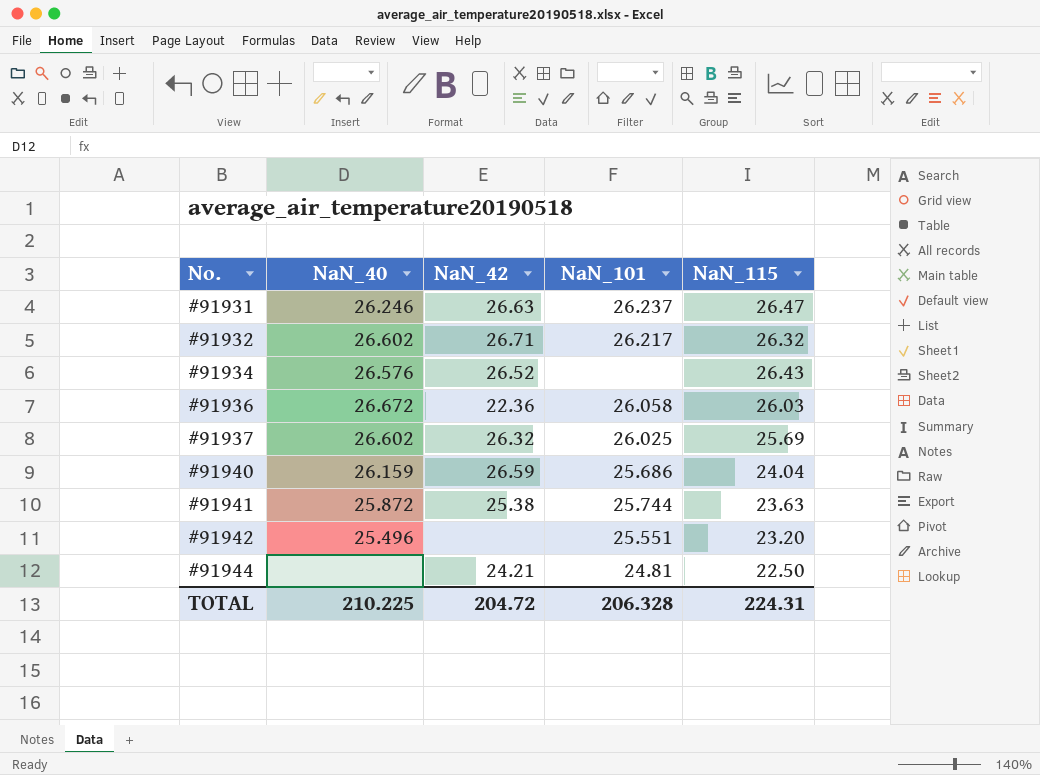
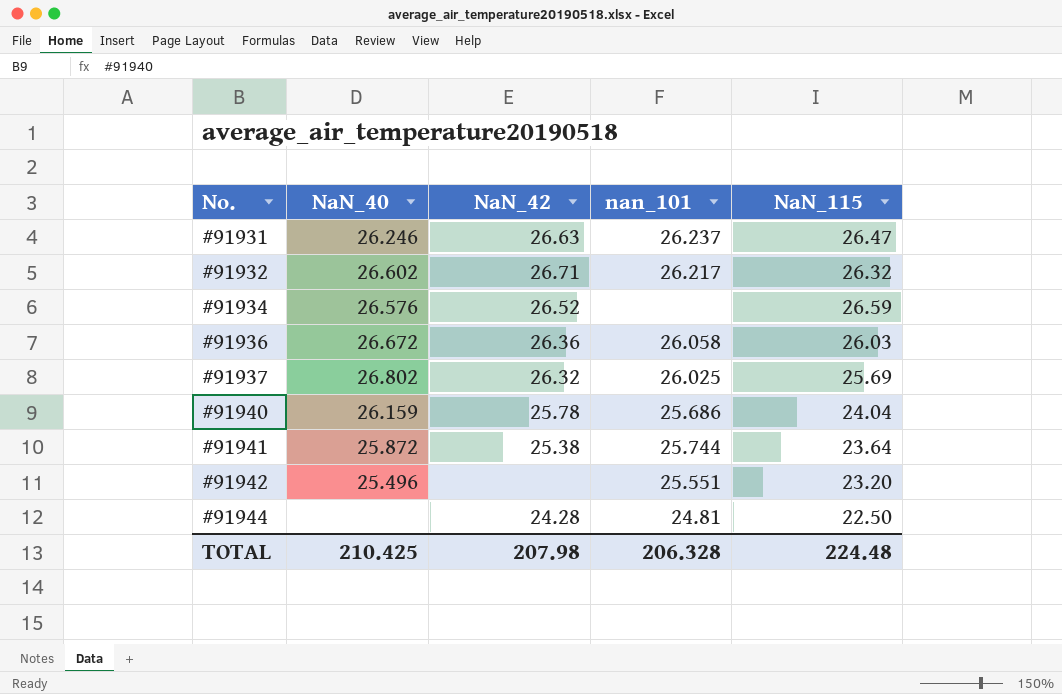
column name: NaN_101 -> nan_101
#91934 | NaN_115: 26.43 -> 26.59
#91936 | NaN_42: 22.36 -> 26.36
#91937 | NaN_40: 26.602 -> 26.802
#91940 | NaN_42: 26.59 -> 25.78
#91941 | NaN_115: 23.63 -> 23.64
#91944 | NaN_42: 24.21 -> 24.28
TOTAL | NaN_40: 210.225 -> 210.425
TOTAL | NaN_42: 204.72 -> 207.98
TOTAL | NaN_115: 224.31 -> 224.48

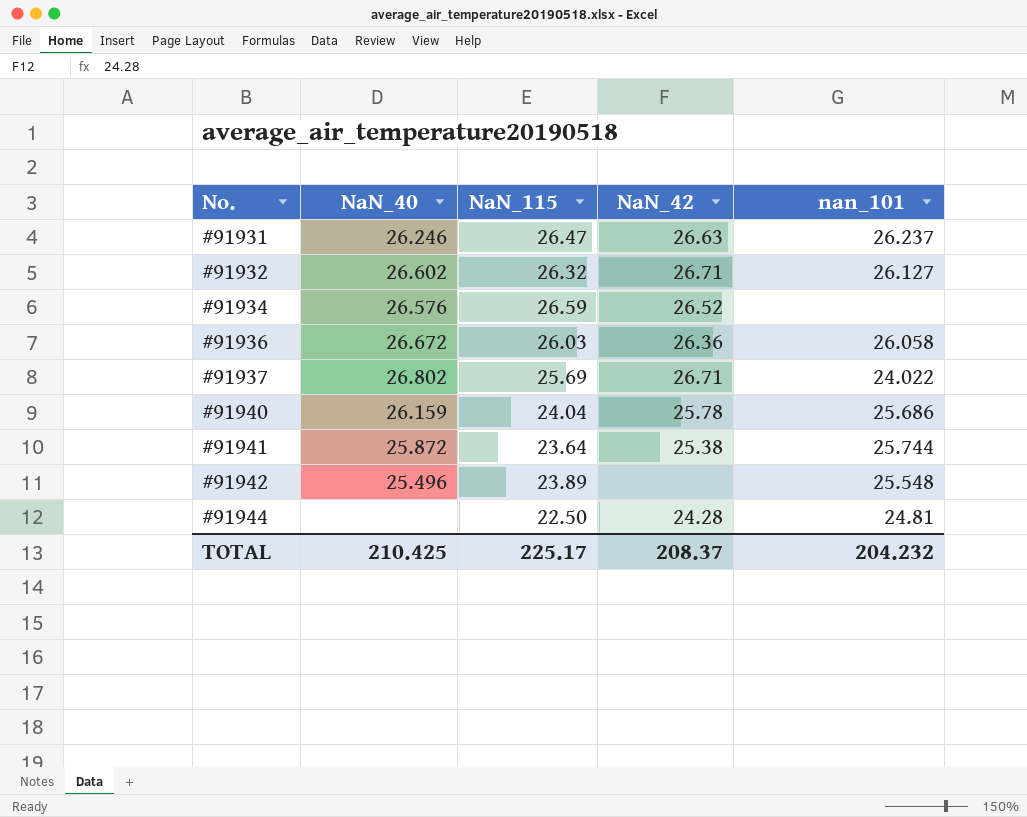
column NaN_115 | position: 5 -> 3
#91932 | nan_101: 26.217 -> 26.127
#91937 | NaN_42: 26.32 -> 26.71
#91937 | nan_101: 26.025 -> 24.022
#91942 | NaN_115: 23.20 -> 23.89
#91942 | nan_101: 25.551 -> 25.548
TOTAL | NaN_115: 224.48 -> 225.17
TOTAL | NaN_42: 207.98 -> 208.37
TOTAL | nan_101: 206.328 -> 204.232

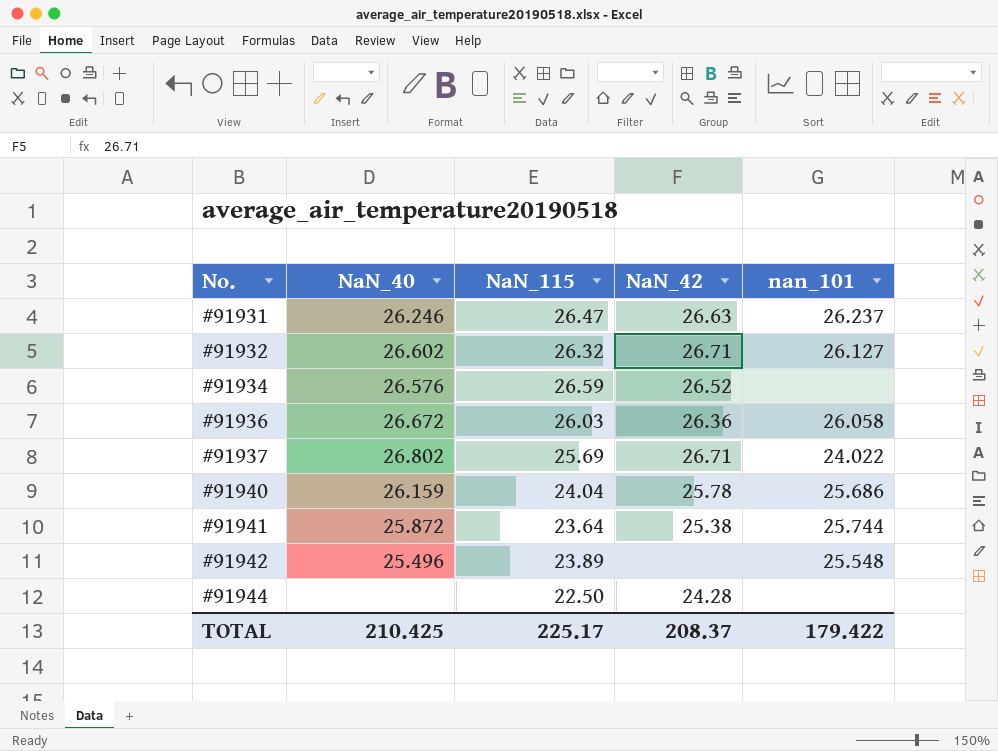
#91944 | nan_101: 24.81 -> none
TOTAL | nan_101: 204.232 -> 179.422

